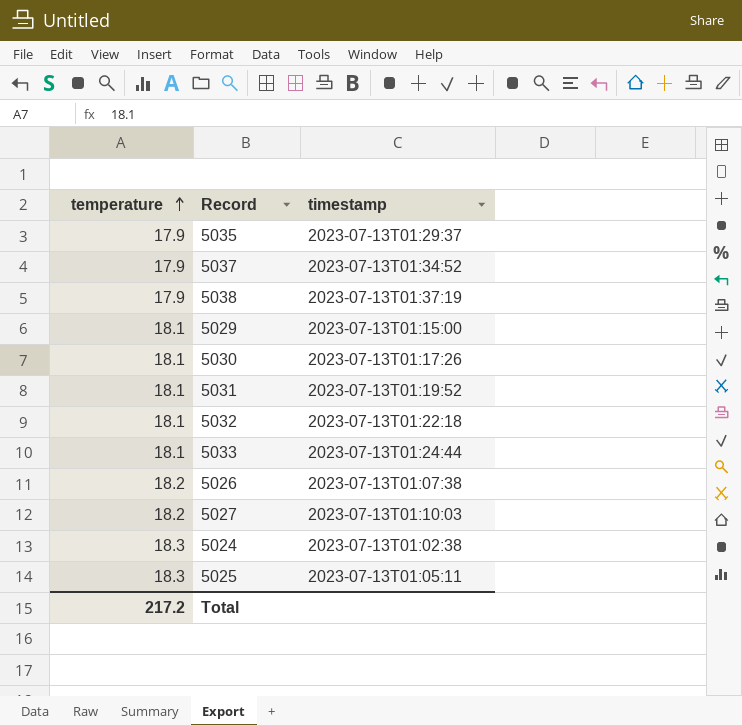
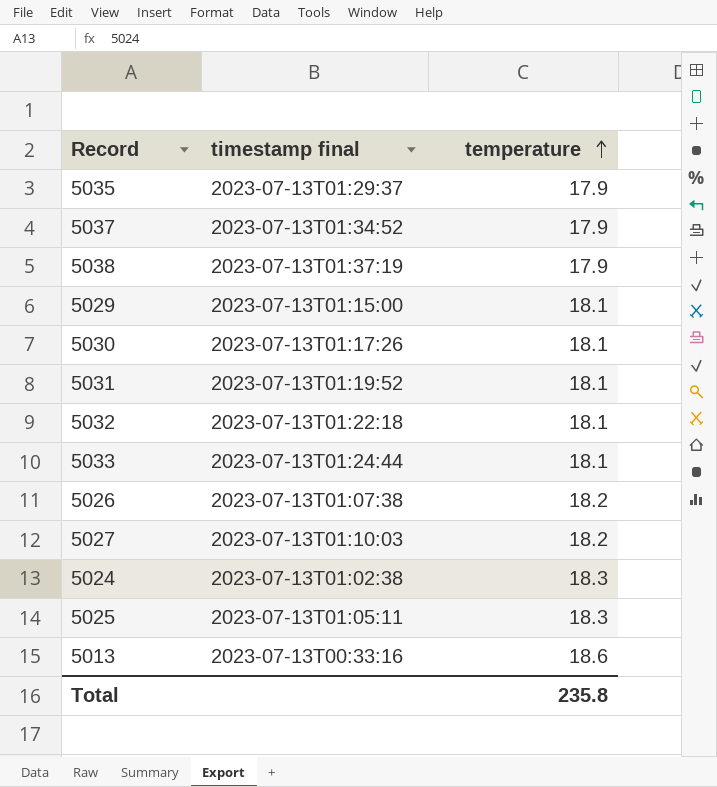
column name: timestamp -> timestamp final
column temperature | position: 1 -> 3
row 5013: none -> 2023-07-13T00:33:16 | 18.6
Total | temperature: 217.2 -> 235.8

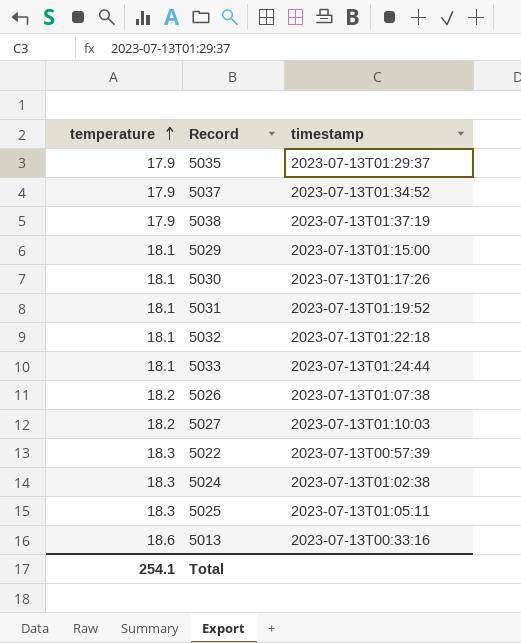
column temperature | position: 3 -> 1
column name: timestamp final -> timestamp
row 5022: none -> 18.3 | 2023-07-13T00:57:39
Total | temperature: 235.8 -> 254.1

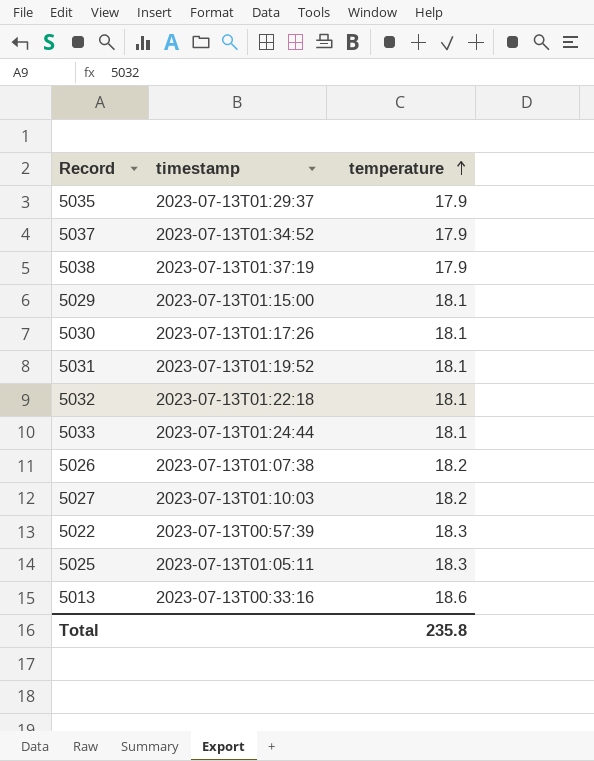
column temperature | position: 1 -> 3
row 5024: 18.3 | 2023-07-13T01:02:38 -> none
Total | temperature: 254.1 -> 235.8

